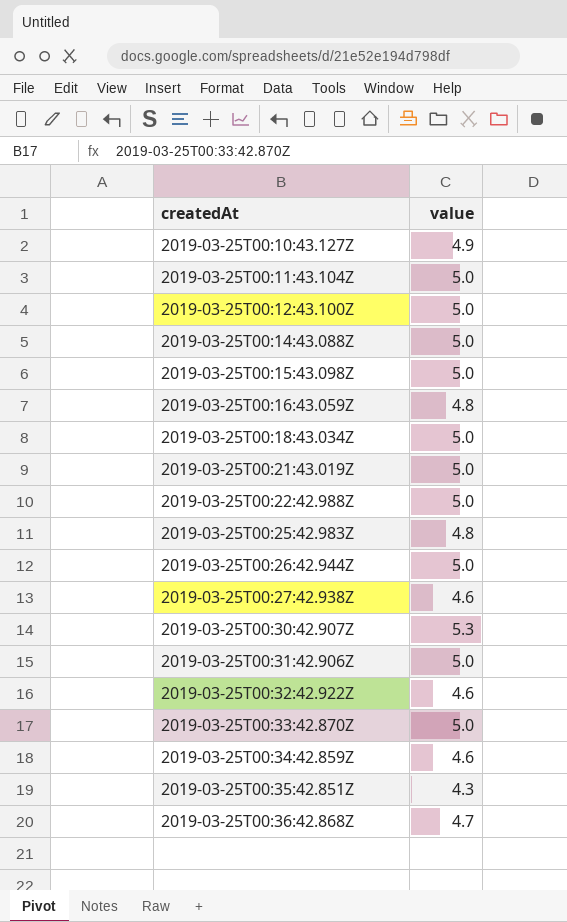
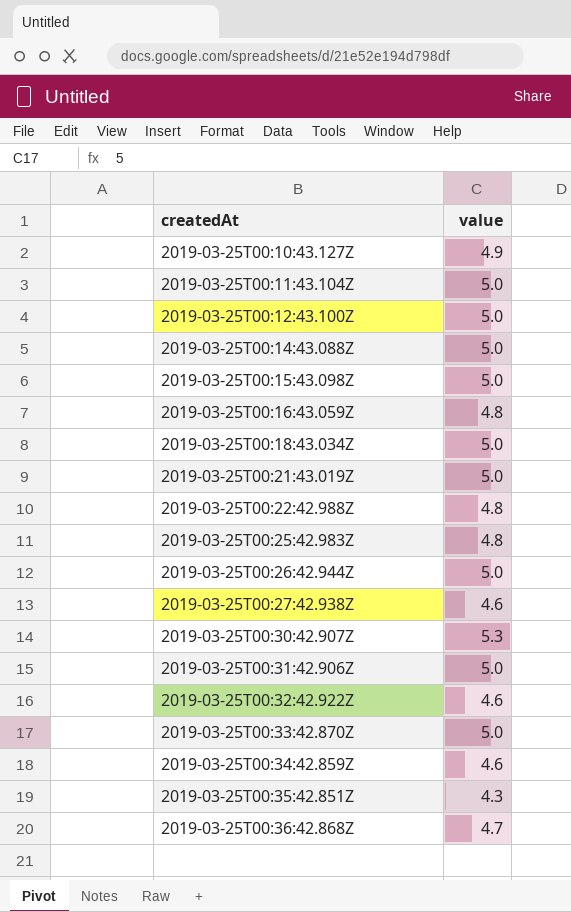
2019-03-25T00:22:42.988Z | value: 5.0 -> 4.8

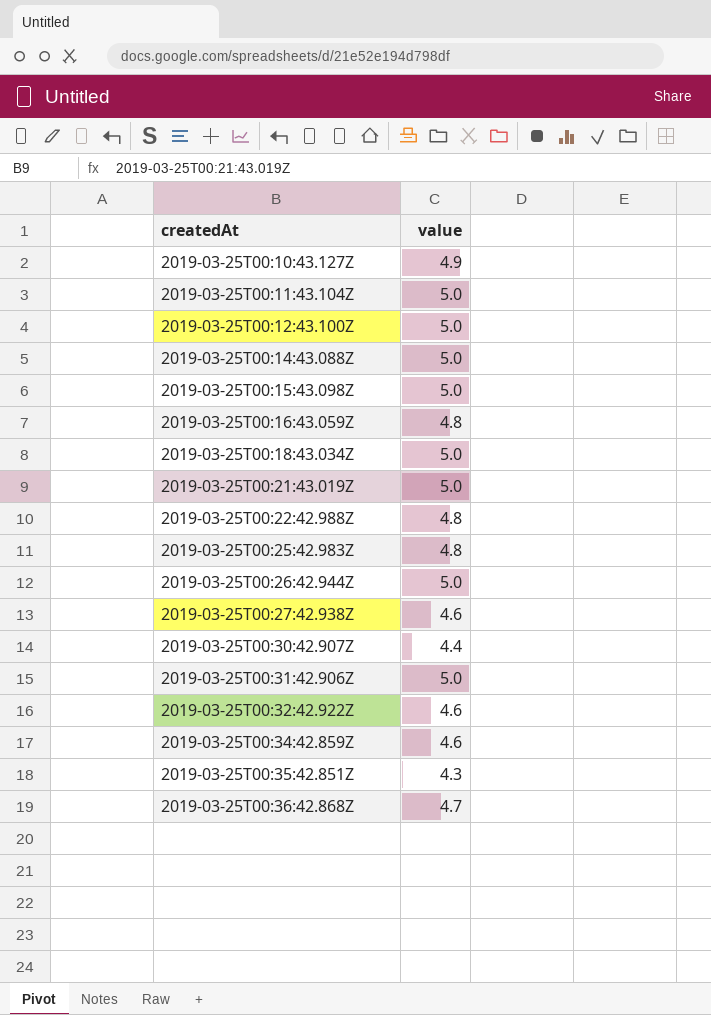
row 2019-03-25T00:33:42.870Z: 5.0 -> none
2019-03-25T00:30:42.907Z | value: 5.3 -> 4.4

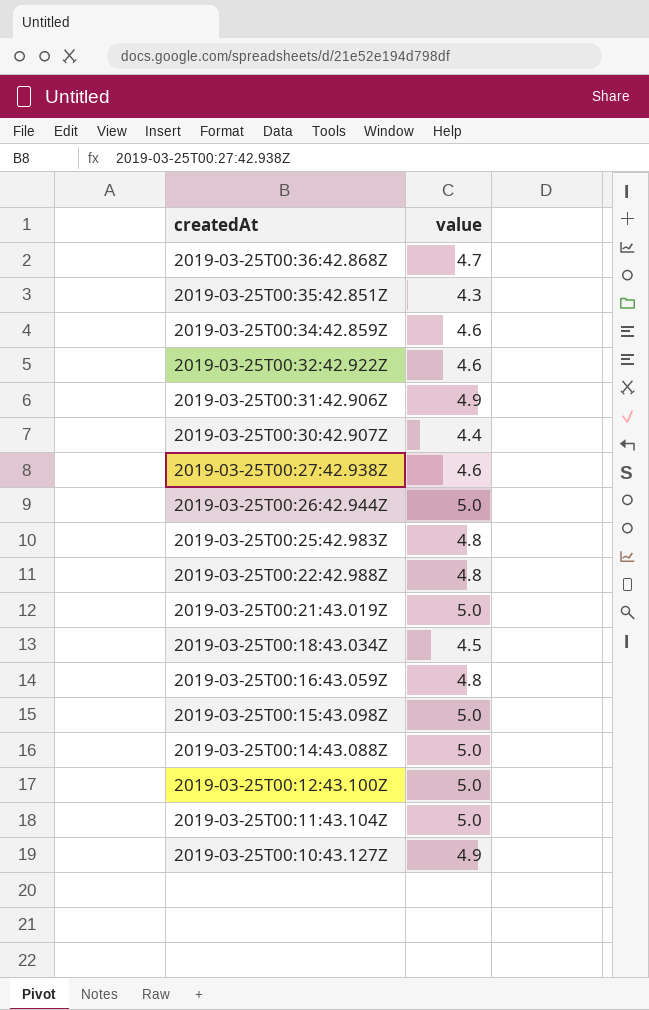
row order: createdAt ascending -> createdAt descending
2019-03-25T00:31:42.906Z | value: 5.0 -> 4.9
2019-03-25T00:18:43.034Z | value: 5.0 -> 4.5

